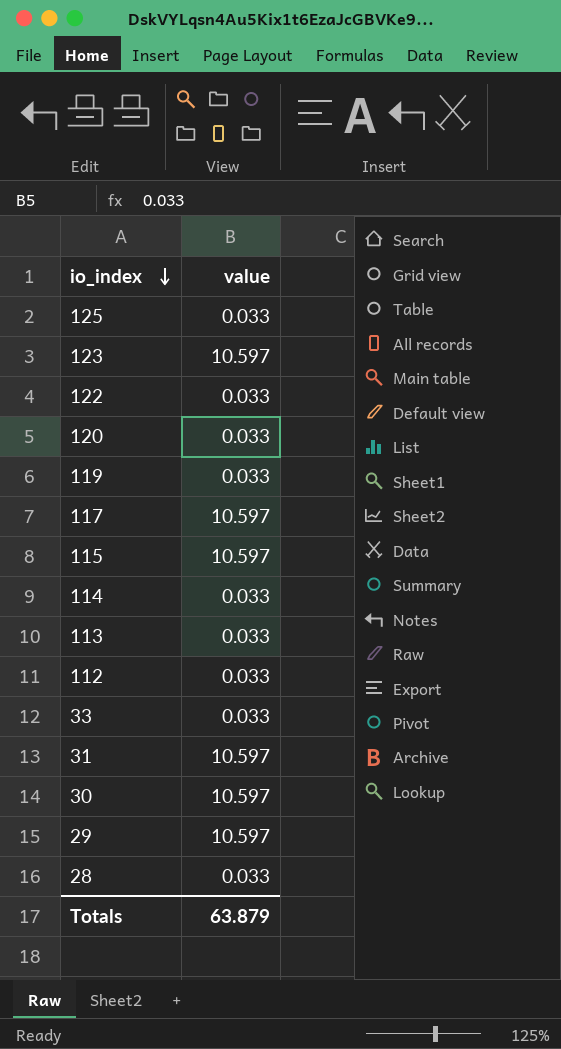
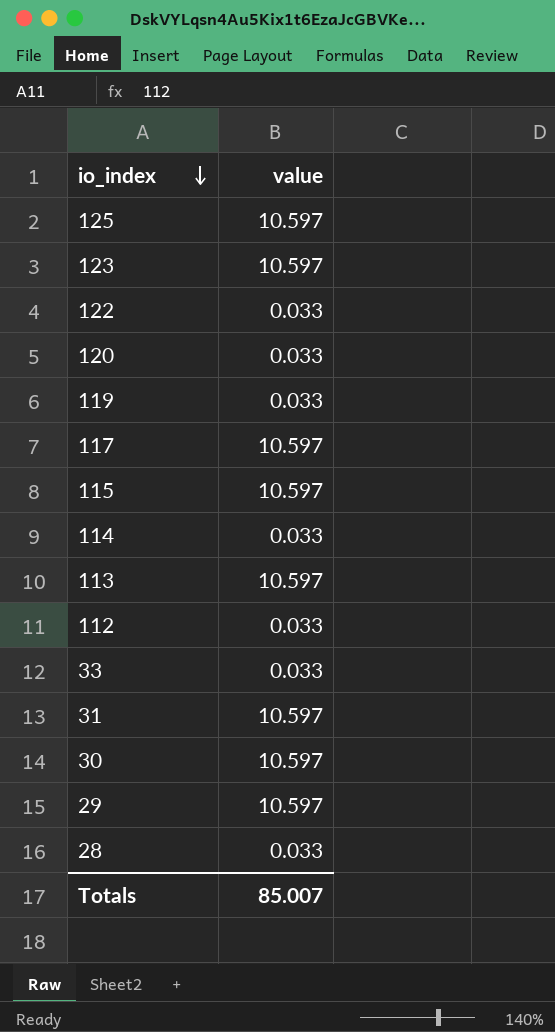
125 | value: 0.033 -> 10.597
113 | value: 0.033 -> 10.597
Totals | value: 63.879 -> 85.007

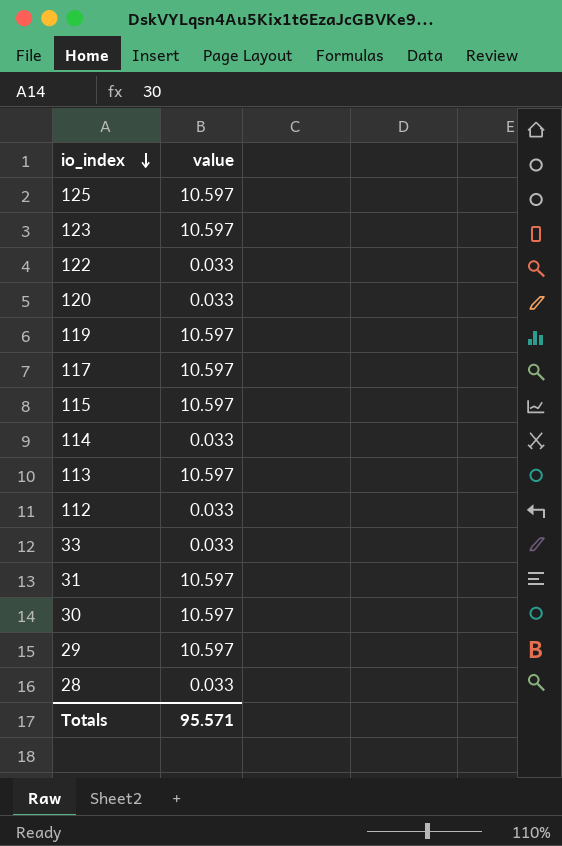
119 | value: 0.033 -> 10.597
Totals | value: 85.007 -> 95.571

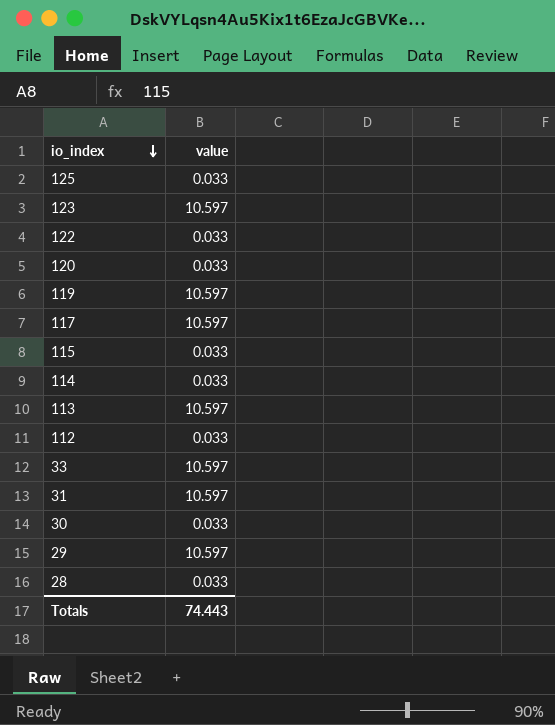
125 | value: 10.597 -> 0.033
115 | value: 10.597 -> 0.033
33 | value: 0.033 -> 10.597
30 | value: 10.597 -> 0.033
Totals | value: 95.571 -> 74.443

